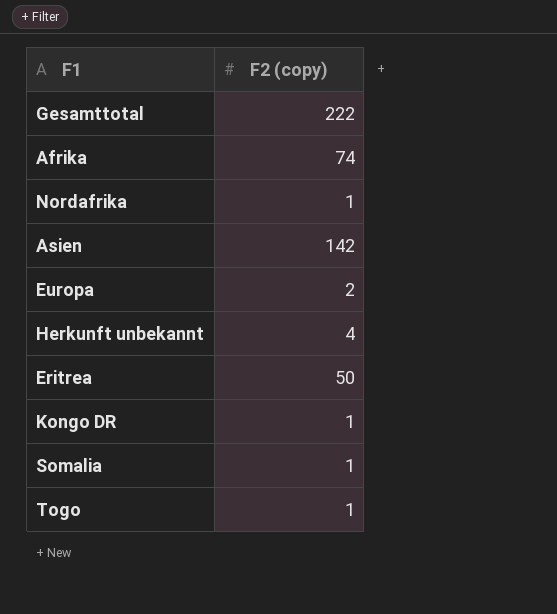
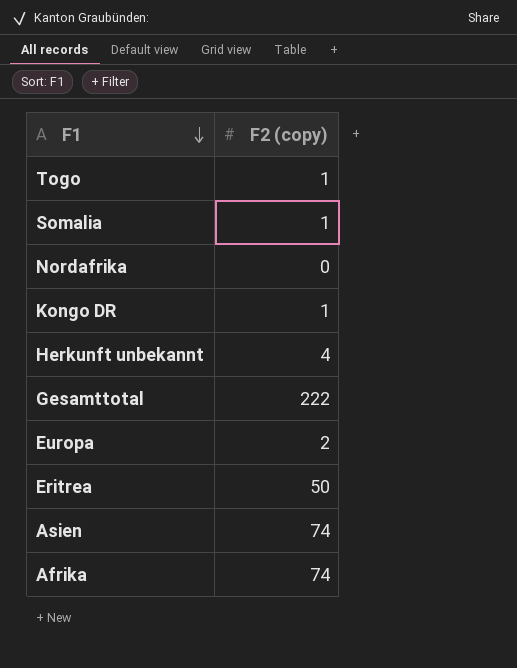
row order: none -> F1 descending
Nordafrika | F2 (copy): 1 -> 0
Asien | F2 (copy): 142 -> 74

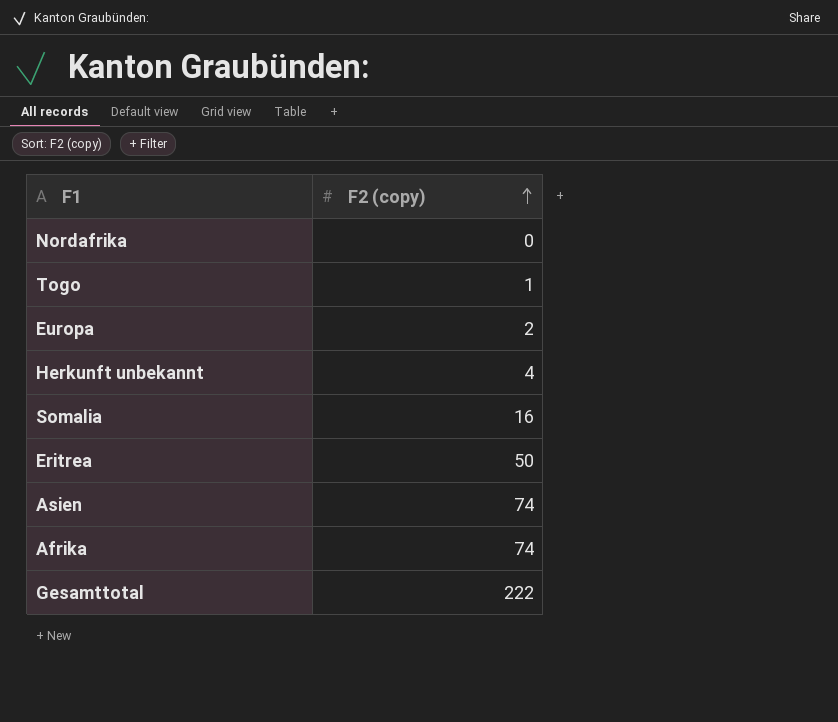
row order: F1 descending -> F2 (copy) ascending
row Kongo DR: 1 -> none
Somalia | F2 (copy): 1 -> 16

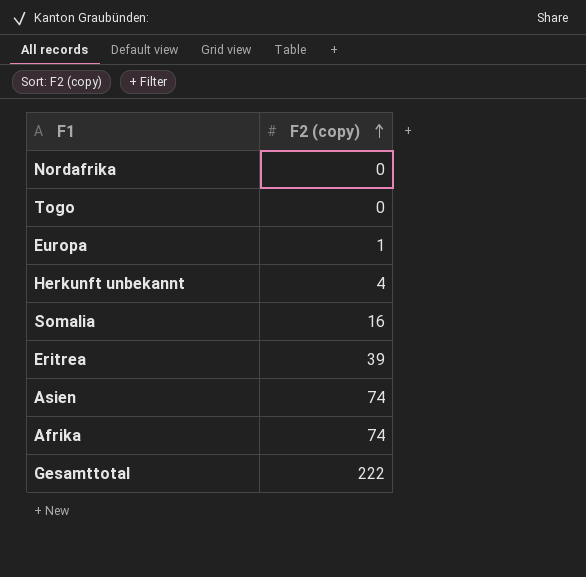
Togo | F2 (copy): 1 -> 0
Europa | F2 (copy): 2 -> 1
Eritrea | F2 (copy): 50 -> 39

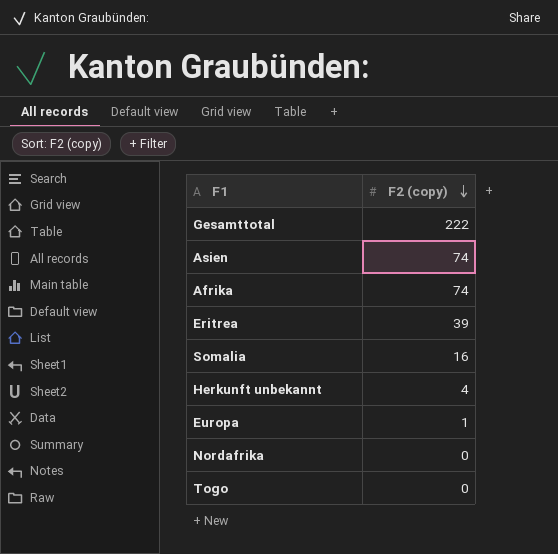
row order: F2 (copy) ascending -> F2 (copy) descending

